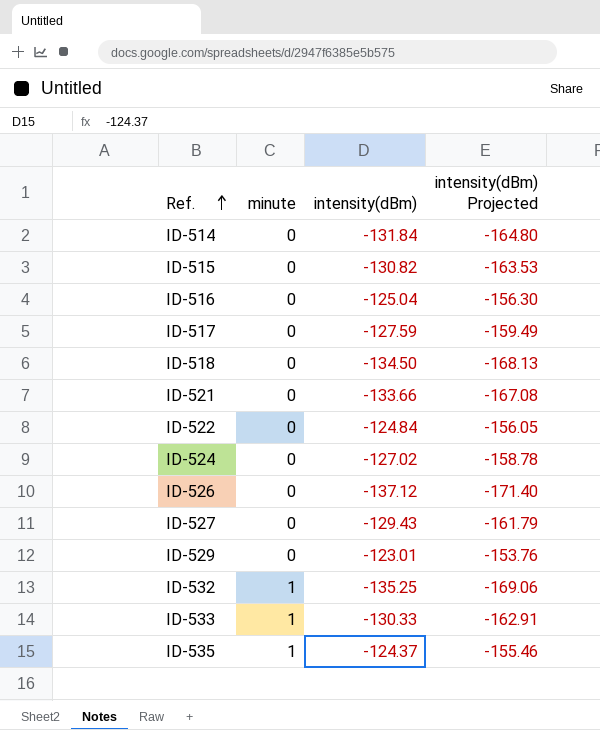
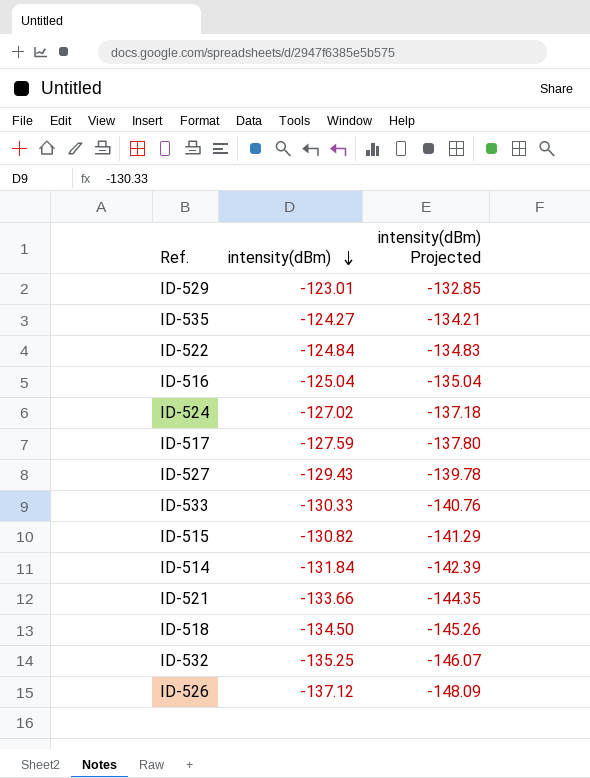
row order: Ref. ascending -> intensity(dBm) descending
column minute | position: 2 -> none
column intensity(dBm) Projected | formula: [intensity(dBm)] * 1.25 -> [intensity(dBm)] * 1.08
ID-535 | intensity(dBm): -124.37 -> -124.27

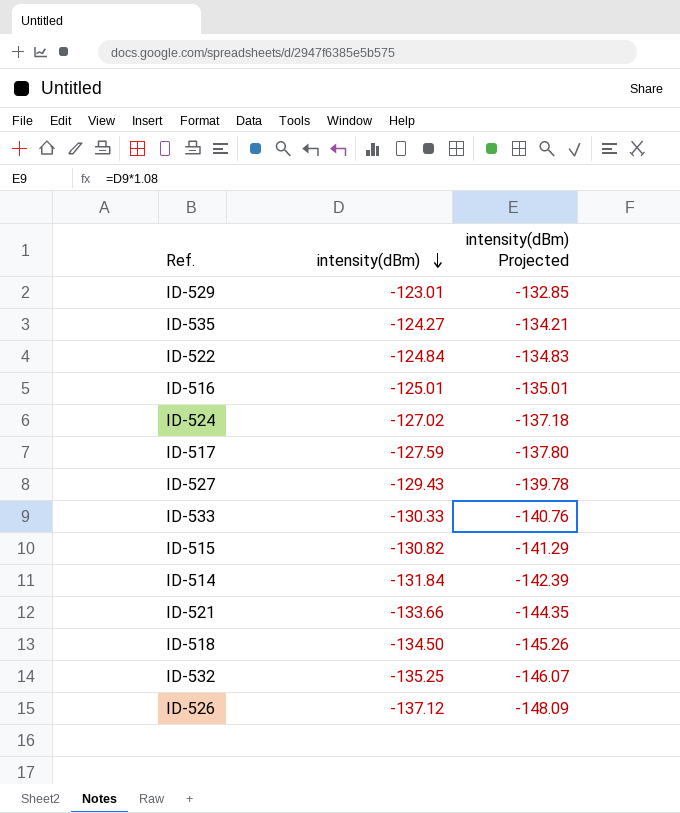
ID-516 | intensity(dBm): -125.04 -> -125.01
ID-516 | intensity(dBm) Projected: -135.04 -> -135.01

